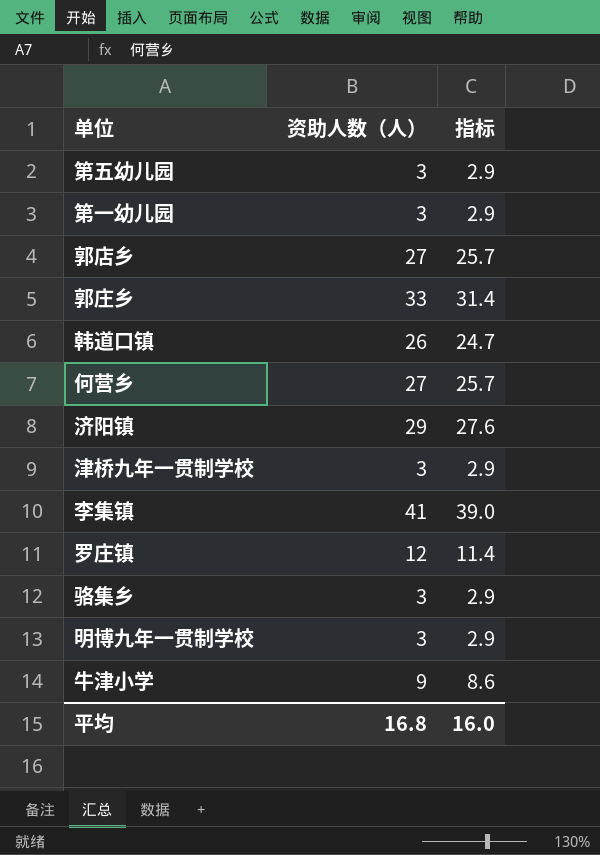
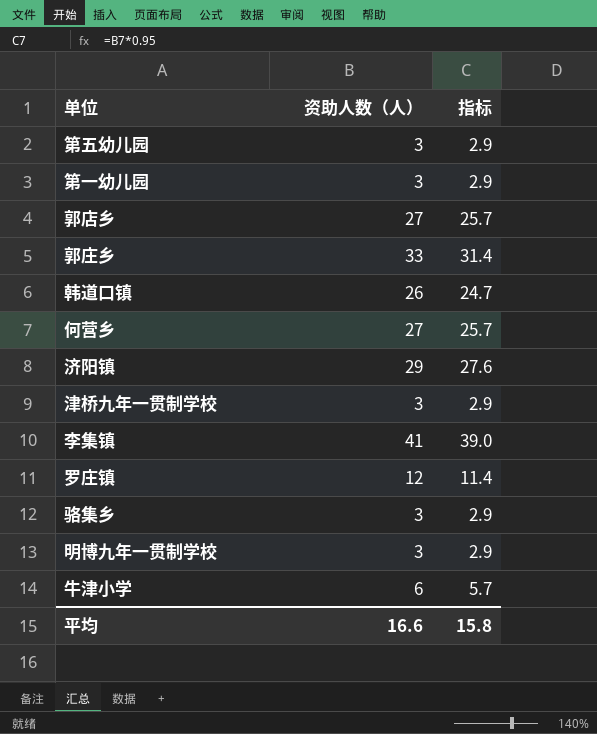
牛津小学 | 资助人数（人）: 9 -> 6
牛津小学 | 指标: 8.6 -> 5.7
平均 | 资助人数（人）: 16.8 -> 16.6
平均 | 指标: 16.0 -> 15.8

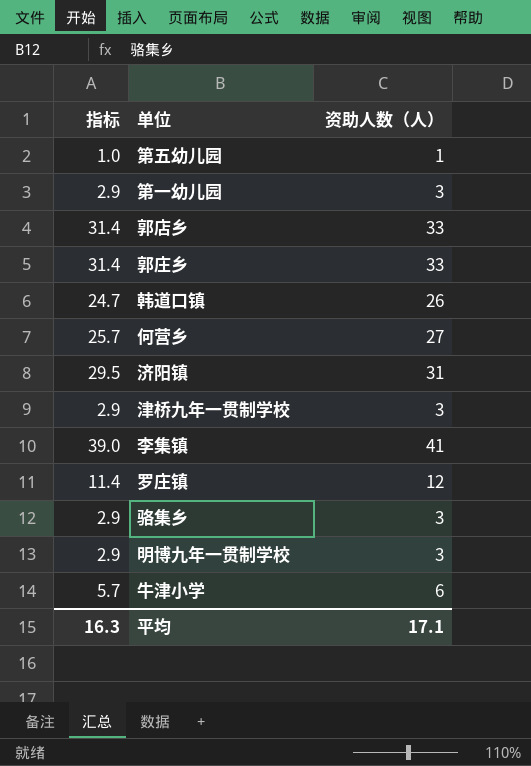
column 指标 | position: 3 -> 1
第五幼儿园 | 指标: 2.9 -> 1.0
第五幼儿园 | 资助人数（人）: 3 -> 1
郭店乡 | 指标: 25.7 -> 31.4
郭店乡 | 资助人数（人）: 27 -> 33
济阳镇 | 指标: 27.6 -> 29.5
济阳镇 | 资助人数（人）: 29 -> 31
平均 | 指标: 15.8 -> 16.3
平均 | 资助人数（人）: 16.6 -> 17.1

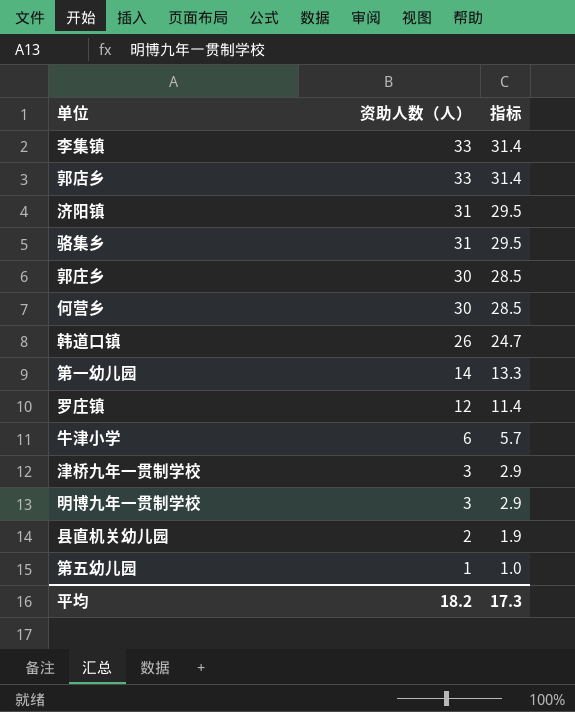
row order: none -> 资助人数（人） descending
column 指标 | position: 1 -> 3
李集镇 | 资助人数（人）: 41 -> 33
李集镇 | 指标: 39.0 -> 31.4
骆集乡 | 资助人数（人）: 3 -> 31
骆集乡 | 指标: 2.9 -> 29.5
郭庄乡 | 资助人数（人）: 33 -> 30
郭庄乡 | 指标: 31.4 -> 28.5
何营乡 | 资助人数（人）: 27 -> 30
何营乡 | 指标: 25.7 -> 28.5
第一幼儿园 | 资助人数（人）: 3 -> 14
第一幼儿园 | 指标: 2.9 -> 13.3
row 县直机关幼儿园: none -> 2 | 1.9
平均 | 资助人数（人）: 17.1 -> 18.2
平均 | 指标: 16.3 -> 17.3

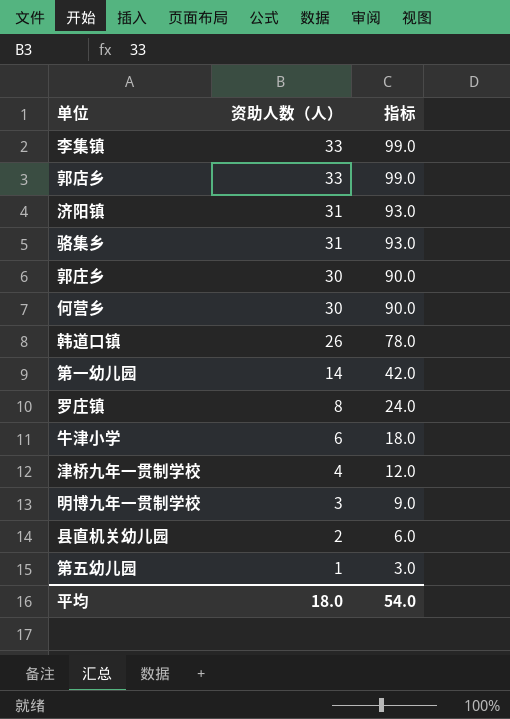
column 指标 | formula: [资助人数（人）] * 0.95 -> [资助人数（人）] * 3
罗庄镇 | 资助人数（人）: 12 -> 8
津桥九年一贯制学校 | 资助人数（人）: 3 -> 4
平均 | 资助人数（人）: 18.2 -> 18.0
平均 | 指标: 17.3 -> 54.0

